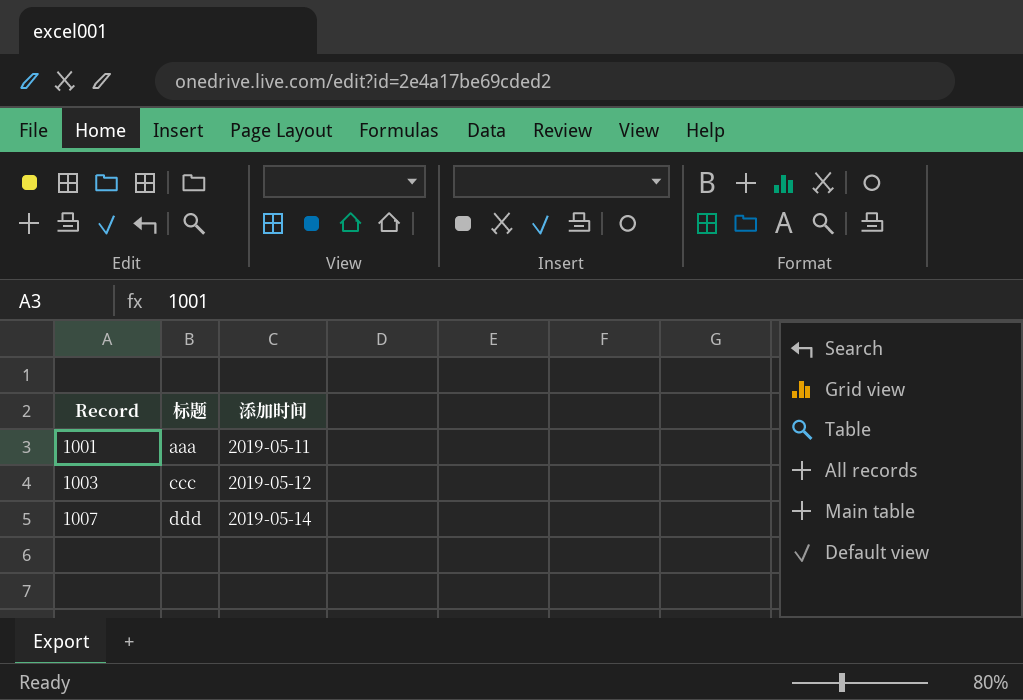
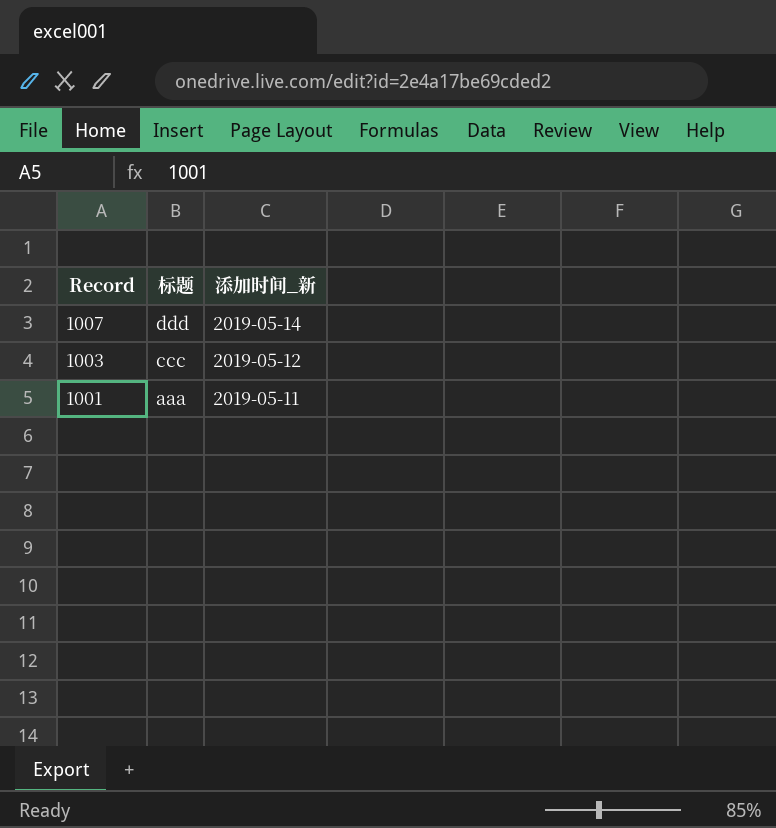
row order: Record ascending -> Record descending
column name: 添加时间 -> 添加时间_新

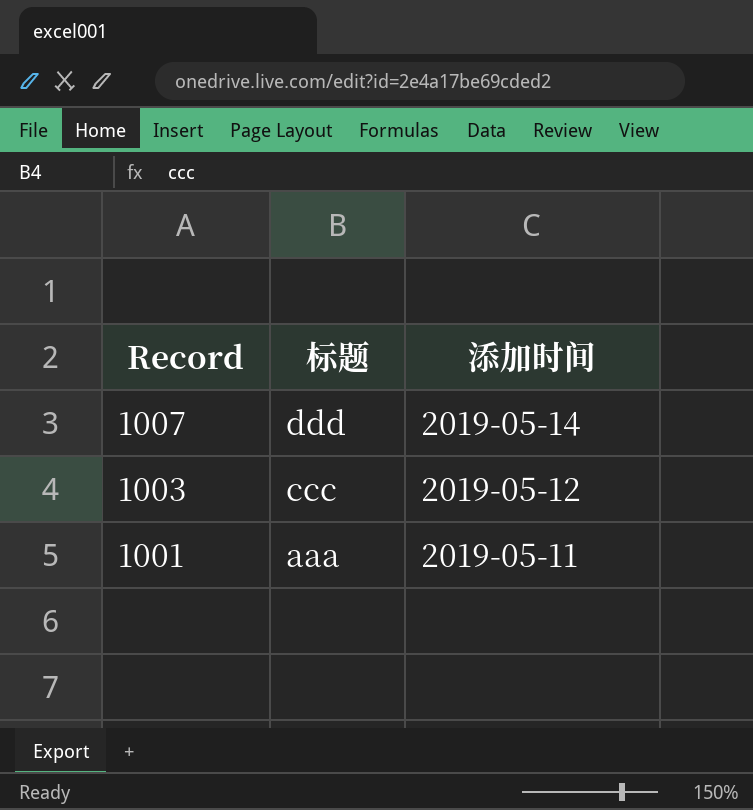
column name: 添加时间_新 -> 添加时间

